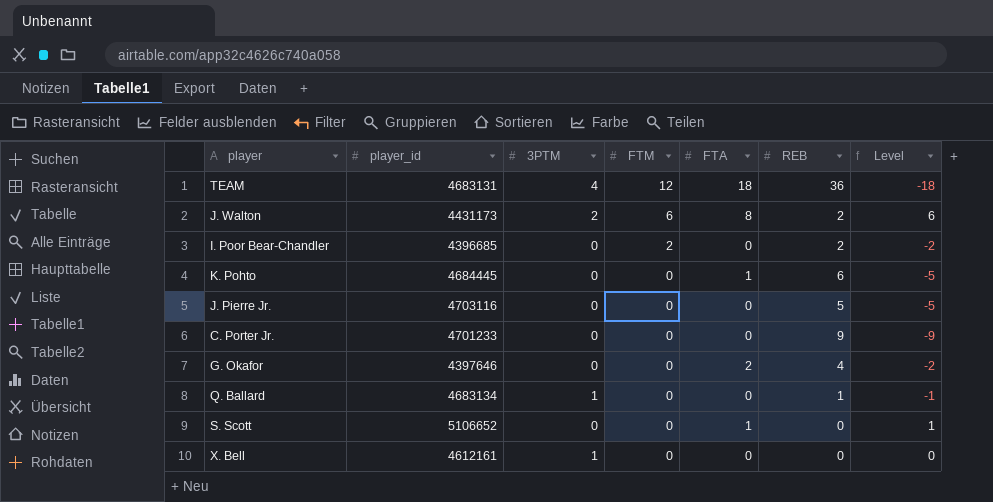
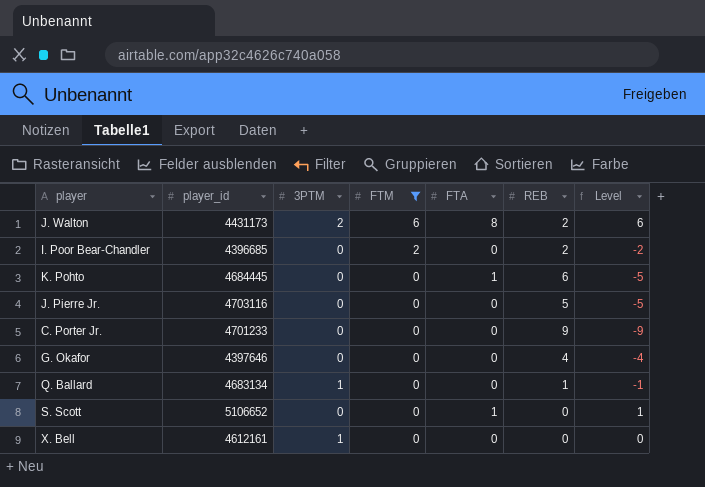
filter: none -> FTM != 12
G. Okafor | FTA: 2 -> 0
G. Okafor | Level: -2 -> -4

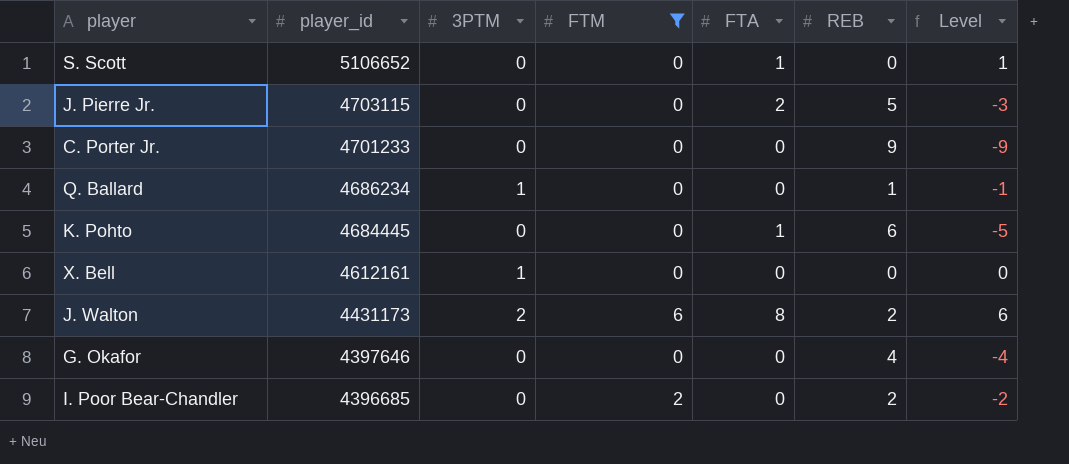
row order: FTM descending -> player_id descending
J. Pierre Jr. | player_id: 4703116 -> 4703115
J. Pierre Jr. | FTA: 0 -> 2
J. Pierre Jr. | Level: -5 -> -3
Q. Ballard | player_id: 4683134 -> 4686234

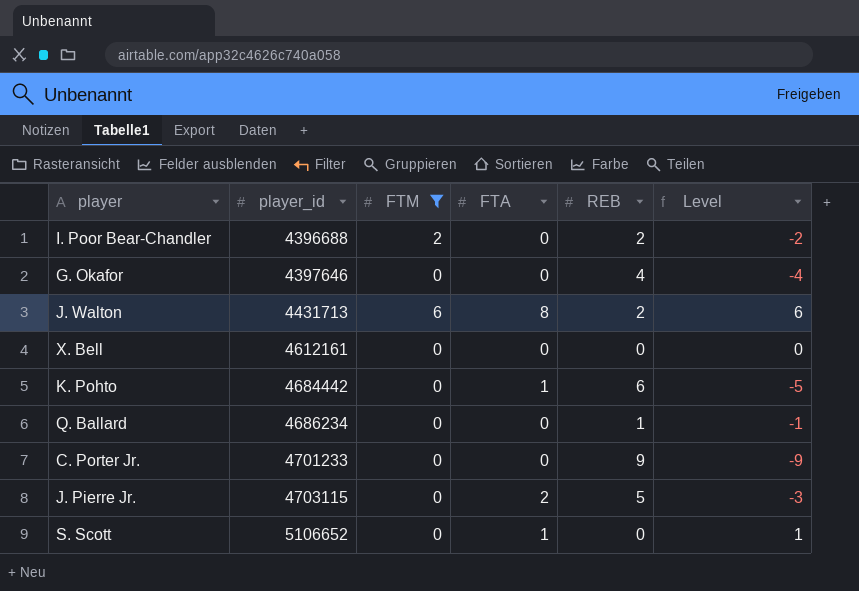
row order: player_id descending -> player_id ascending
column 3PTM | position: 3 -> none
I. Poor Bear-Chandler | player_id: 4396685 -> 4396688
J. Walton | player_id: 4431173 -> 4431713
K. Pohto | player_id: 4684445 -> 4684442

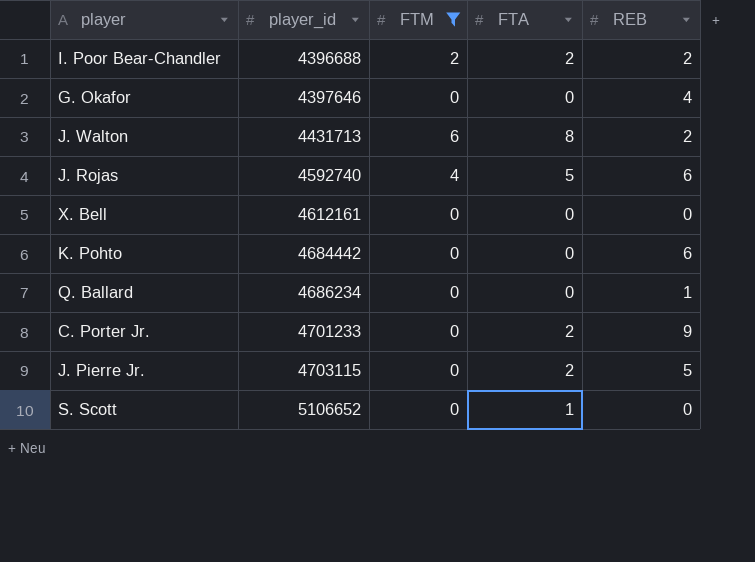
column Level | formula: [FTA] - [REB] -> none
I. Poor Bear-Chandler | FTA: 0 -> 2
row J. Rojas: none -> 4592740 | 4 | 5 | 6
K. Pohto | FTA: 1 -> 0
C. Porter Jr. | FTA: 0 -> 2

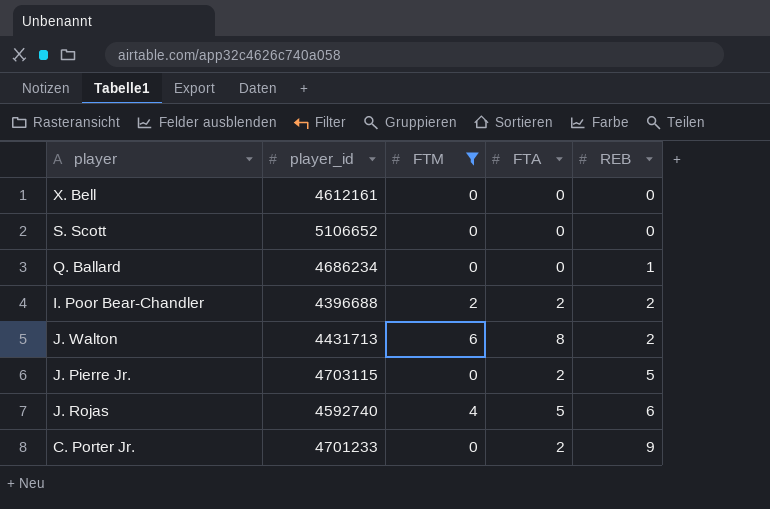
row order: player_id ascending -> REB ascending
row G. Okafor: 4397646 | 0 | 0 | 4 -> none
row K. Pohto: 4684442 | 0 | 0 | 6 -> none
S. Scott | FTA: 1 -> 0

